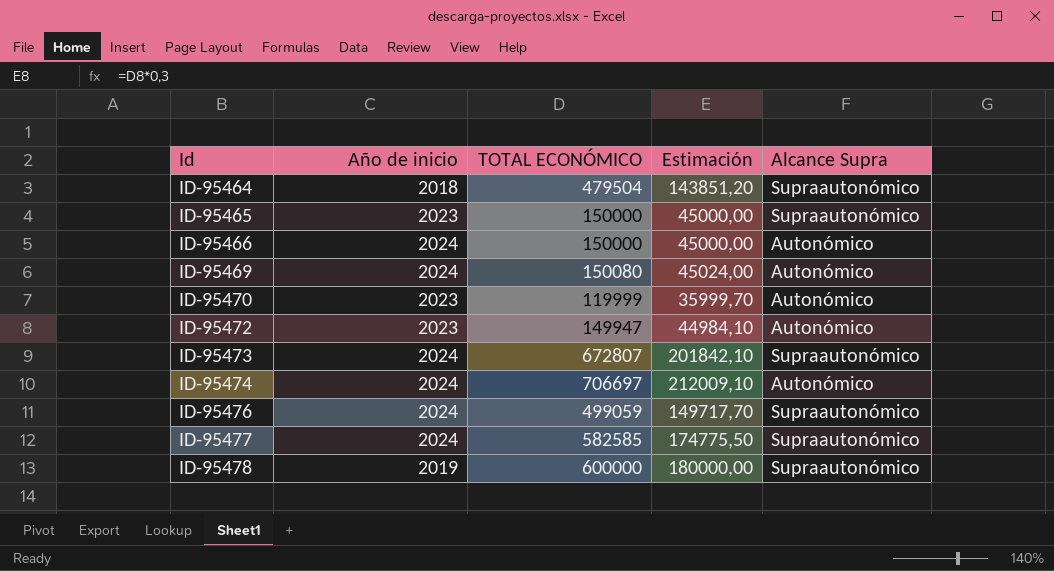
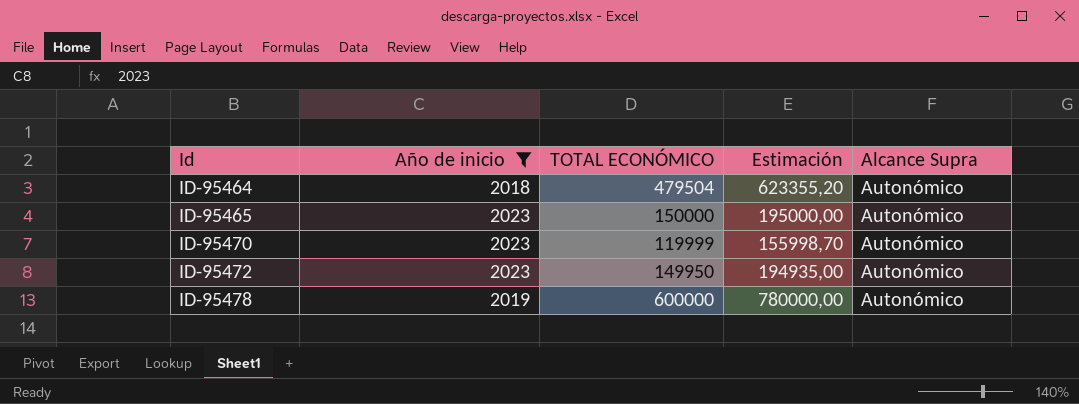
filter: none -> Año de inicio != 2024
column Estimación | formula: [TOTAL ECONÓMICO] * 0,3 -> [TOTAL ECONÓMICO] * 1,3
ID-95464 | Alcance Supra: Supraautonómico -> Autonómico
ID-95465 | Alcance Supra: Supraautonómico -> Autonómico
ID-95472 | TOTAL ECONÓMICO: 149947 -> 149950
ID-95478 | Alcance Supra: Supraautonómico -> Autonómico

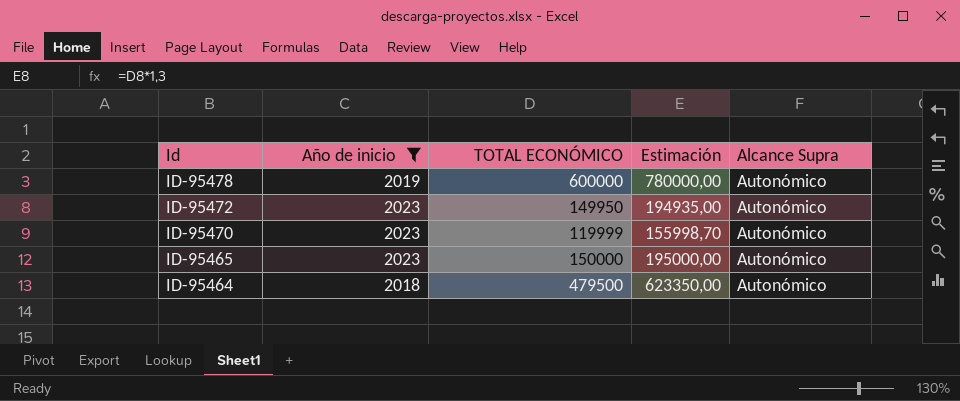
row order: Id ascending -> Id descending
ID-95464 | TOTAL ECONÓMICO: 479504 -> 479500
ID-95464 | Estimación: 623355,20 -> 623350,00

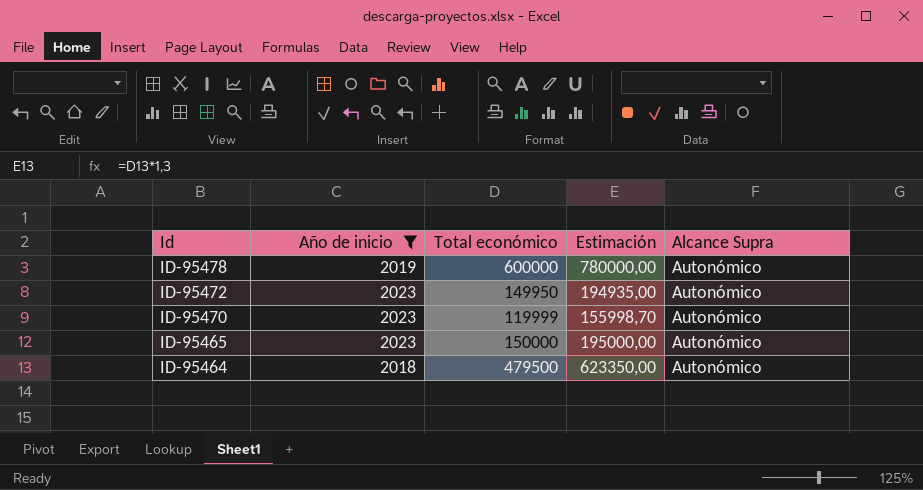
column name: TOTAL ECONÓMICO -> Total económico

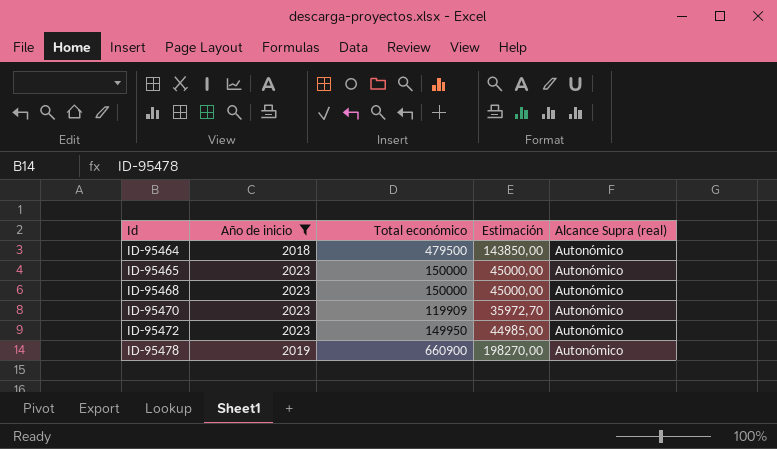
row order: Id descending -> Id ascending
column Estimación | formula: [Total económico] * 1,3 -> [Total económico] * 0,3
column name: Alcance Supra -> Alcance Supra (real)
row ID-95468: none -> 2023 | 150000 | 45000,00 | Autonómico
ID-95470 | Total económico: 119999 -> 119909
ID-95478 | Total económico: 600000 -> 660900

